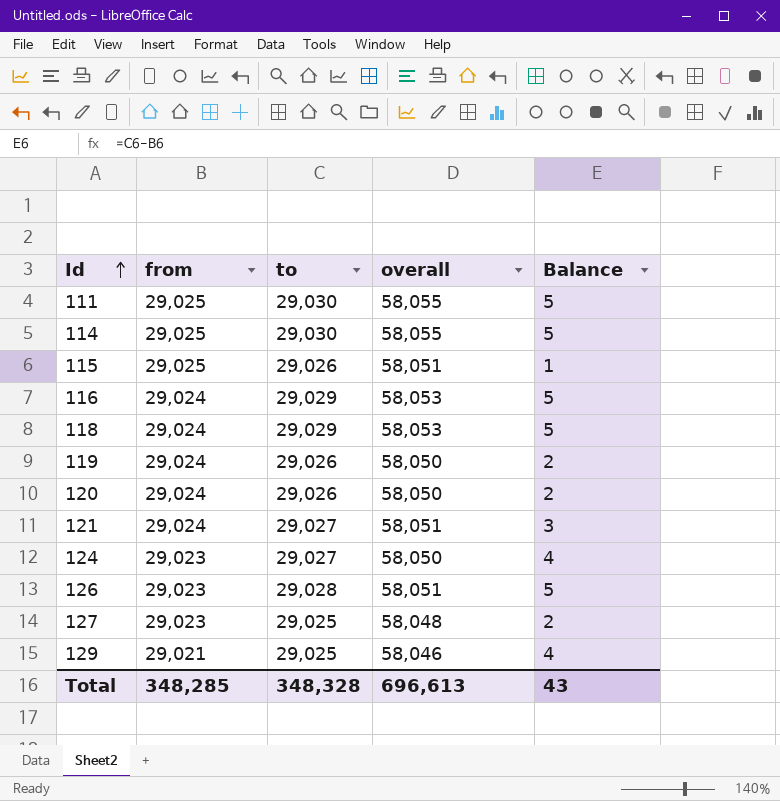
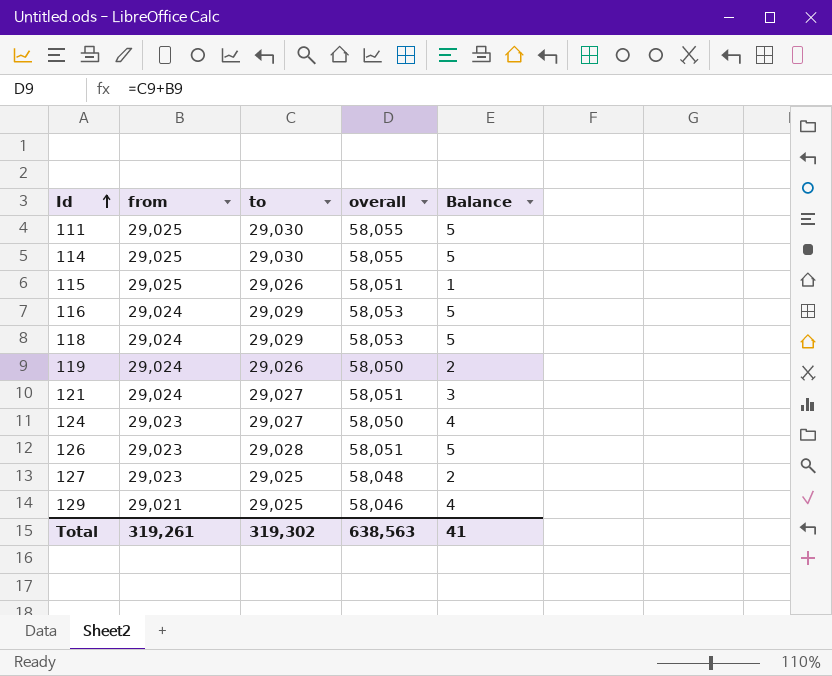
row 120: 29,024 | 29,026 | 58,050 | 2 -> none
Total | from: 348,285 -> 319,261
Total | to: 348,328 -> 319,302
Total | overall: 696,613 -> 638,563
Total | Balance: 43 -> 41

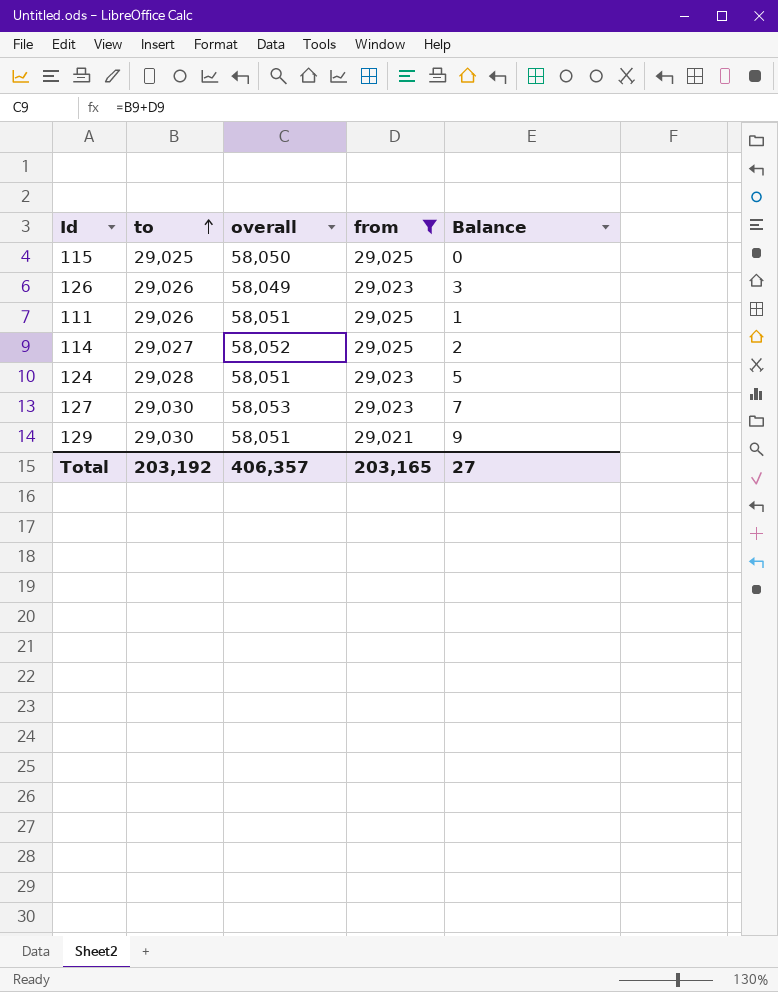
filter: none -> from != 29,024
row order: Id ascending -> to ascending
column from | position: 2 -> 4
115 | to: 29,026 -> 29,025
115 | overall: 58,051 -> 58,050
115 | Balance: 1 -> 0
126 | to: 29,028 -> 29,026
126 | overall: 58,051 -> 58,049
126 | Balance: 5 -> 3
111 | to: 29,030 -> 29,026
111 | overall: 58,055 -> 58,051
111 | Balance: 5 -> 1
114 | to: 29,030 -> 29,027
114 | overall: 58,055 -> 58,052
114 | Balance: 5 -> 2
124 | to: 29,027 -> 29,028
124 | overall: 58,050 -> 58,051
124 | Balance: 4 -> 5
127 | to: 29,025 -> 29,030
127 | overall: 58,048 -> 58,053
127 | Balance: 2 -> 7
129 | to: 29,025 -> 29,030
129 | overall: 58,046 -> 58,051
129 | Balance: 4 -> 9
Total | to: 319,302 -> 203,192
Total | overall: 638,563 -> 406,357
Total | from: 319,261 -> 203,165
Total | Balance: 41 -> 27

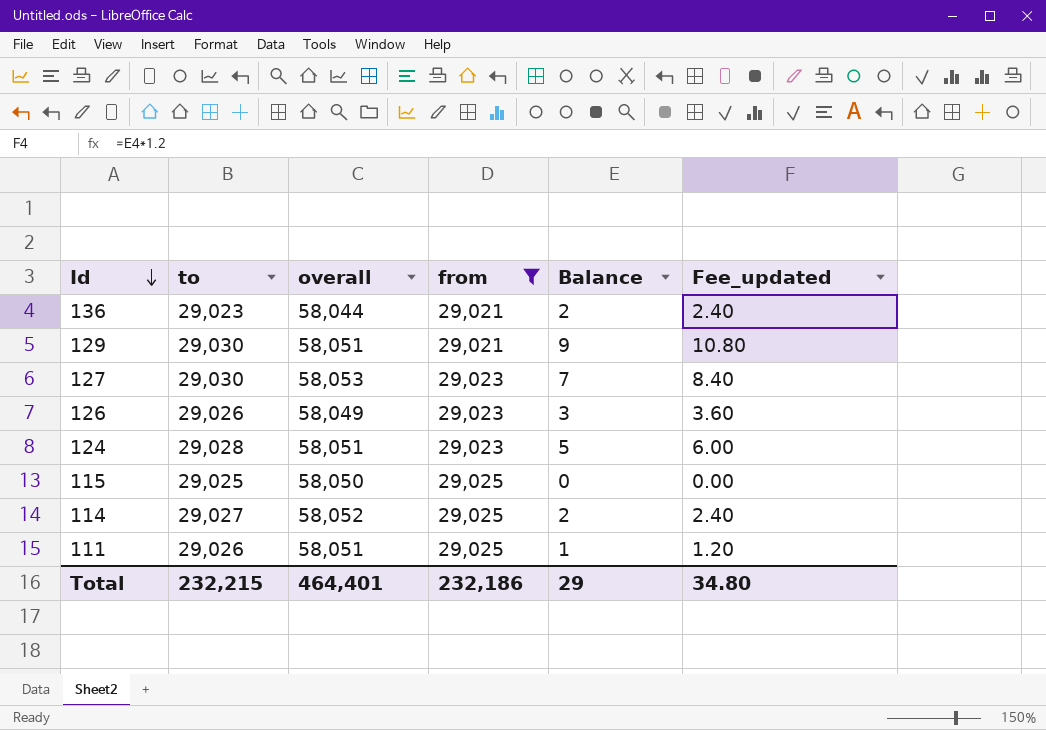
row order: to ascending -> Id descending
column Fee_updated | formula: none -> [Balance] * 1.2
row 136: none -> 29,023 | 58,044 | 29,021 | 2 | 2.40
Total | to: 203,192 -> 232,215
Total | overall: 406,357 -> 464,401
Total | from: 203,165 -> 232,186
Total | Balance: 27 -> 29

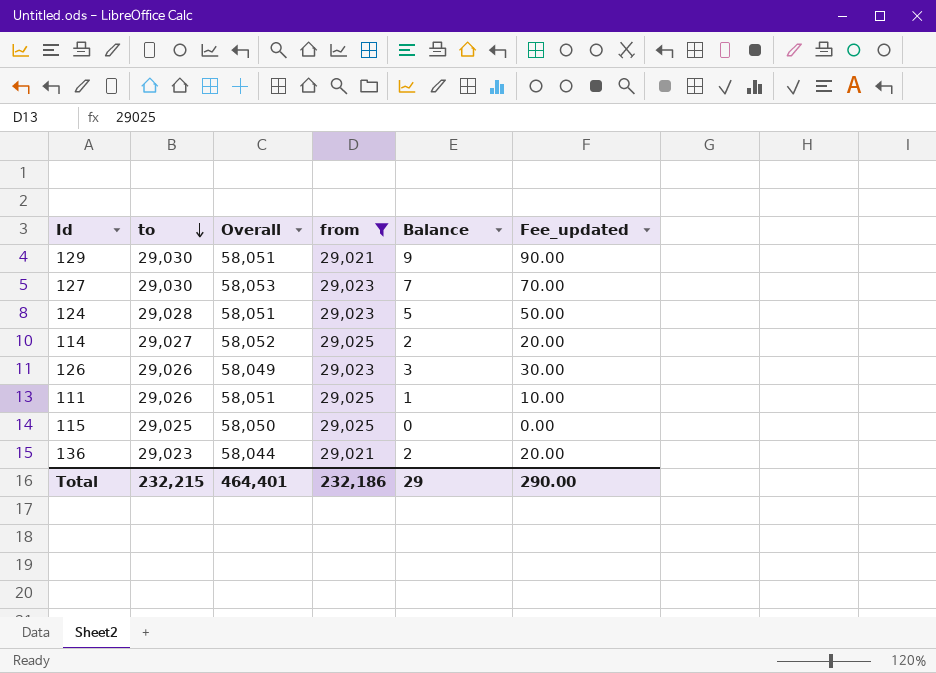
row order: Id descending -> to descending
column name: overall -> Overall
column Fee_updated | formula: [Balance] * 1.2 -> [Balance] * 10
Total | Fee_updated: 34.80 -> 290.00

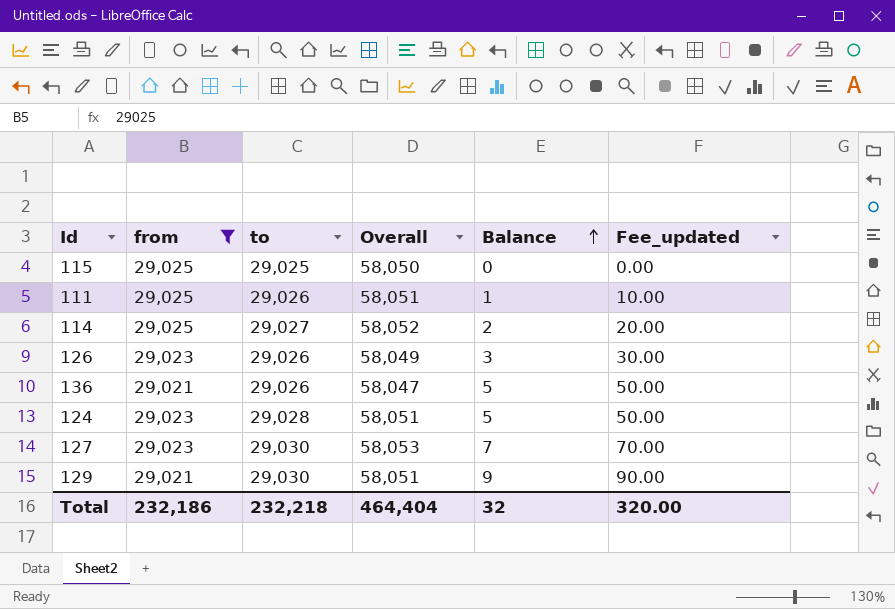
row order: to descending -> Balance ascending
column from | position: 4 -> 2
136 | to: 29,023 -> 29,026
136 | Overall: 58,044 -> 58,047
136 | Balance: 2 -> 5
136 | Fee_updated: 20.00 -> 50.00
Total | to: 232,215 -> 232,218
Total | Overall: 464,401 -> 464,404
Total | Balance: 29 -> 32
Total | Fee_updated: 290.00 -> 320.00

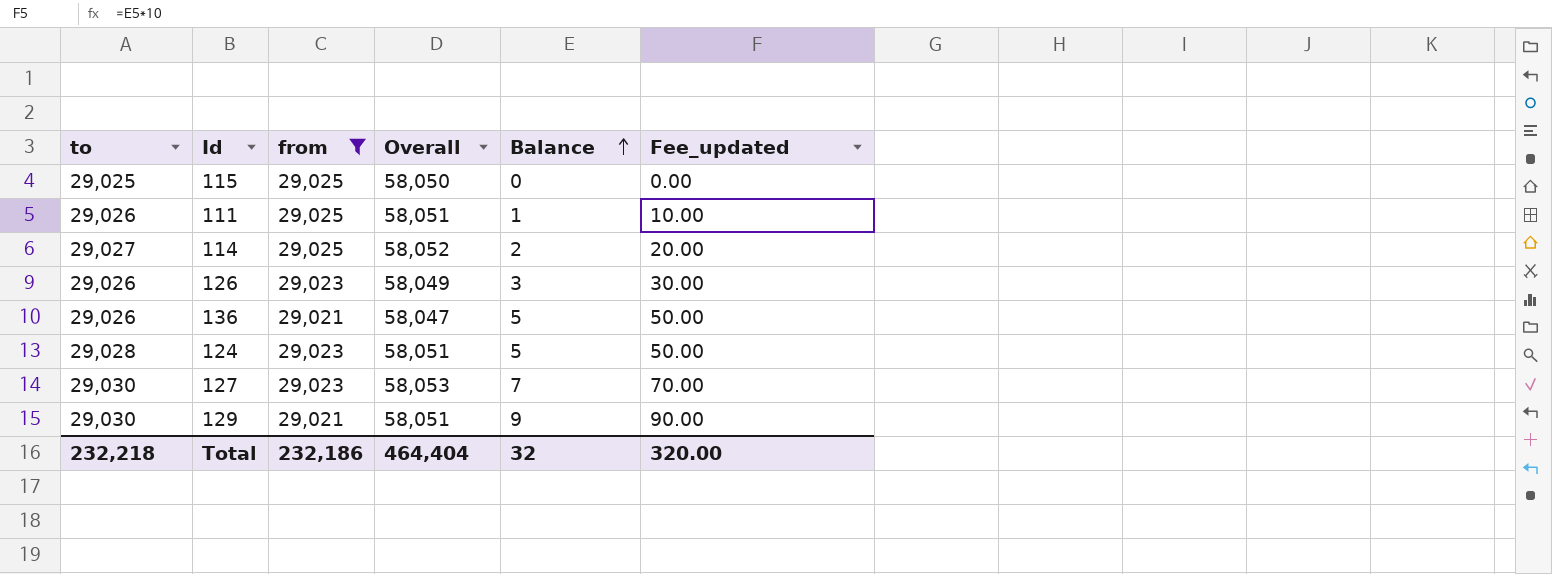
column to | position: 3 -> 1

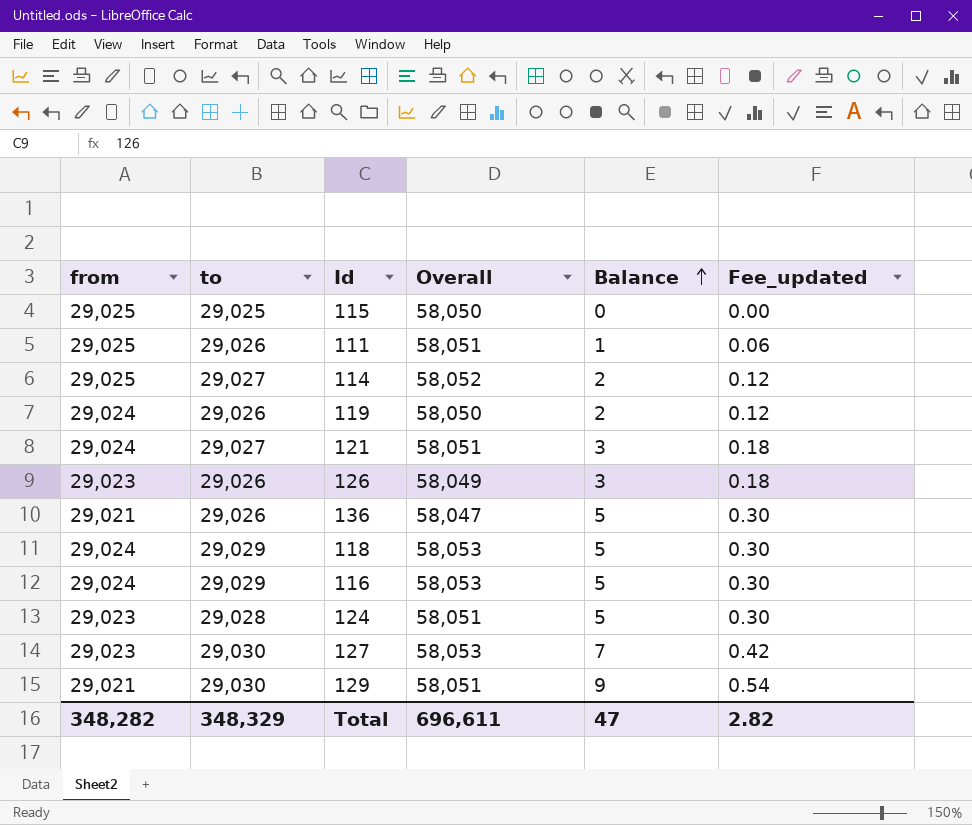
filter: from != 29,024 -> none
column from | position: 3 -> 1
column Fee_updated | formula: [Balance] * 10 -> [Balance] * 0.06
Total | from: 232,186 -> 348,282
Total | to: 232,218 -> 348,329
Total | Overall: 464,404 -> 696,611
Total | Balance: 32 -> 47
Total | Fee_updated: 320.00 -> 2.82

